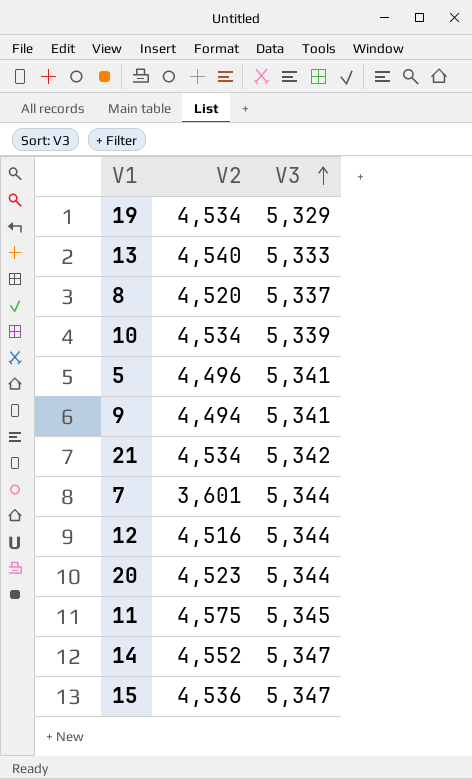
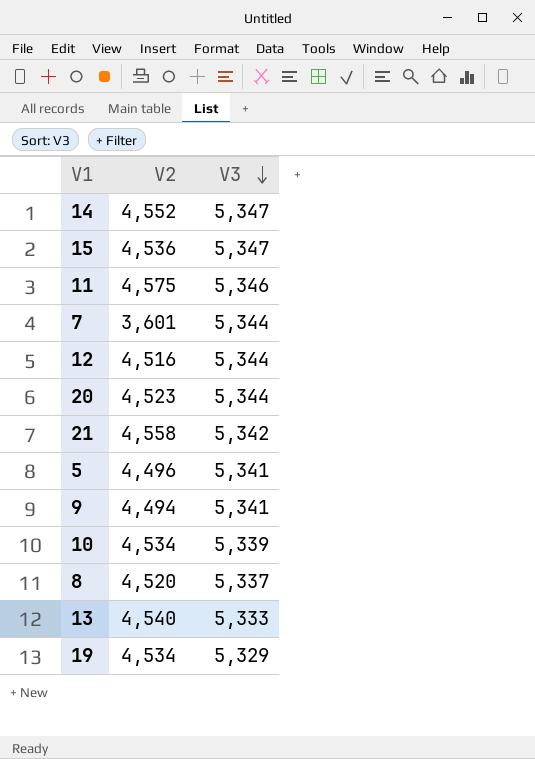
row order: V3 ascending -> V3 descending
11 | V3: 5,345 -> 5,346
21 | V2: 4,534 -> 4,558

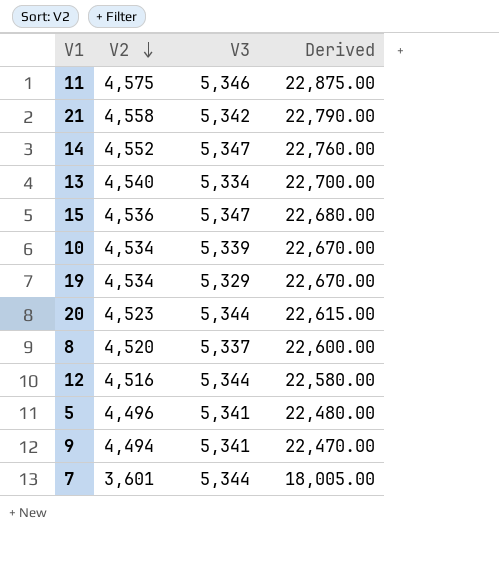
row order: V3 descending -> V2 descending
column Derived | formula: none -> [V2] * 5
13 | V3: 5,333 -> 5,334

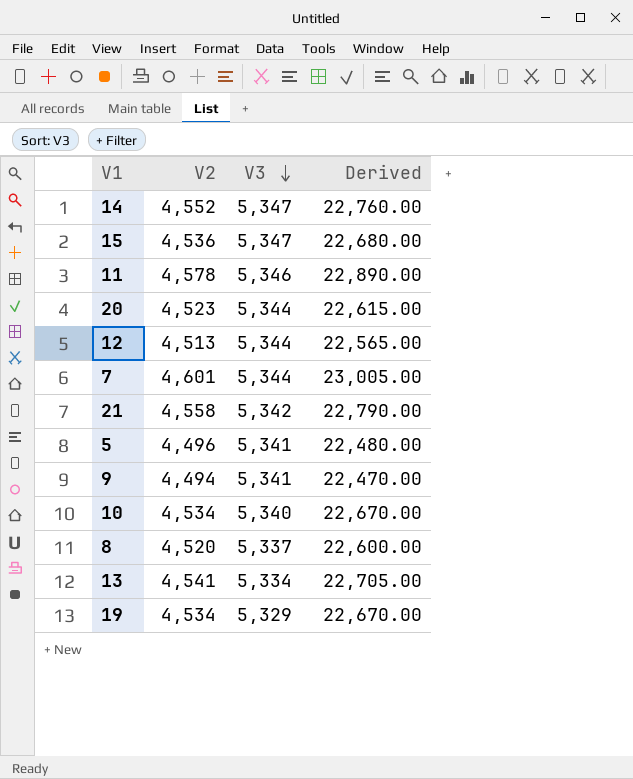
row order: V2 descending -> V3 descending
11 | V2: 4,575 -> 4,578
11 | Derived: 22,875.00 -> 22,890.00
12 | V2: 4,516 -> 4,513
12 | Derived: 22,580.00 -> 22,565.00
7 | V2: 3,601 -> 4,601
7 | Derived: 18,005.00 -> 23,005.00
10 | V3: 5,339 -> 5,340
13 | V2: 4,540 -> 4,541
13 | Derived: 22,700.00 -> 22,705.00

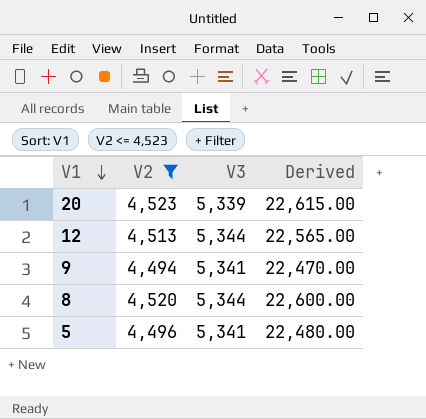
filter: none -> V2 <= 4,523
row order: V3 descending -> V1 descending
20 | V3: 5,344 -> 5,339
8 | V3: 5,337 -> 5,344

